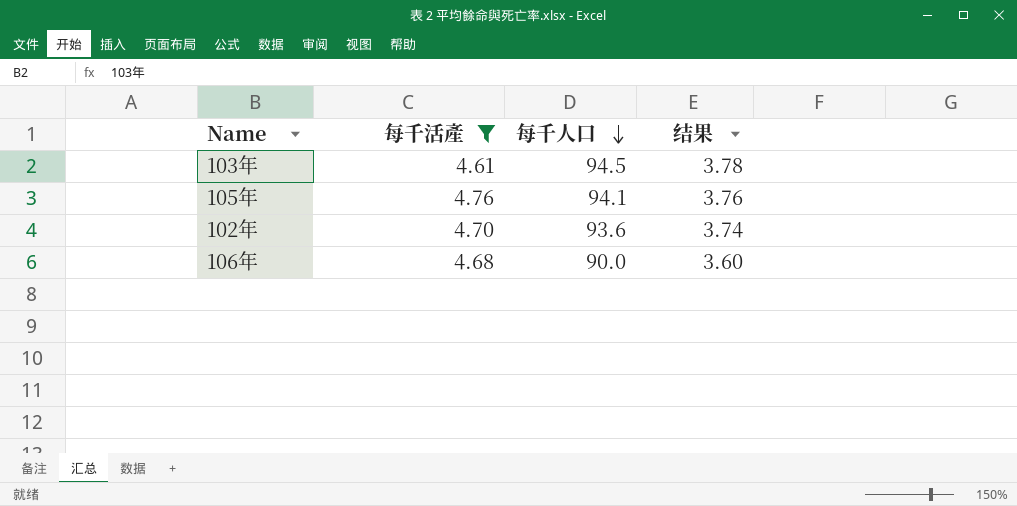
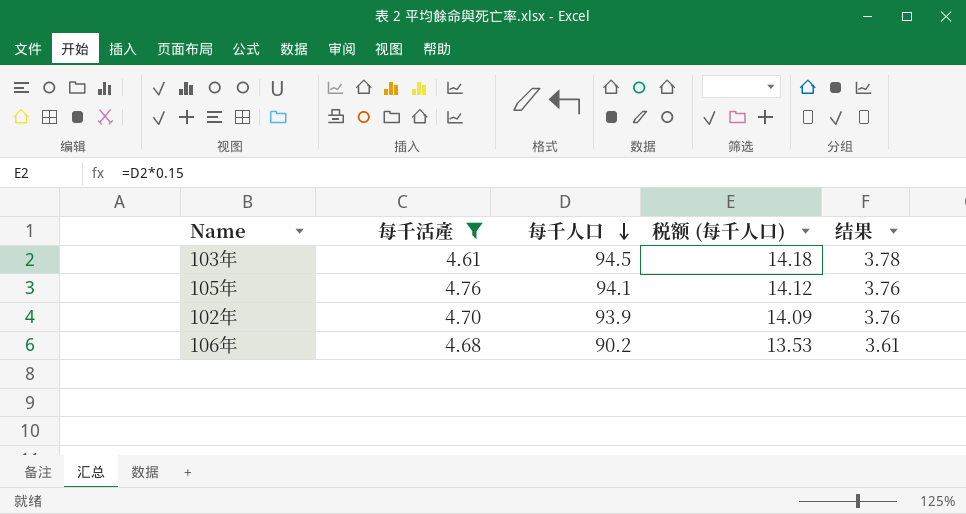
column 税额 (每千人口) | formula: none -> [每千人口] * 0.15
102年 | 每千人口: 93.6 -> 93.9
102年 | 结果: 3.74 -> 3.76
106年 | 每千人口: 90.0 -> 90.2
106年 | 结果: 3.60 -> 3.61

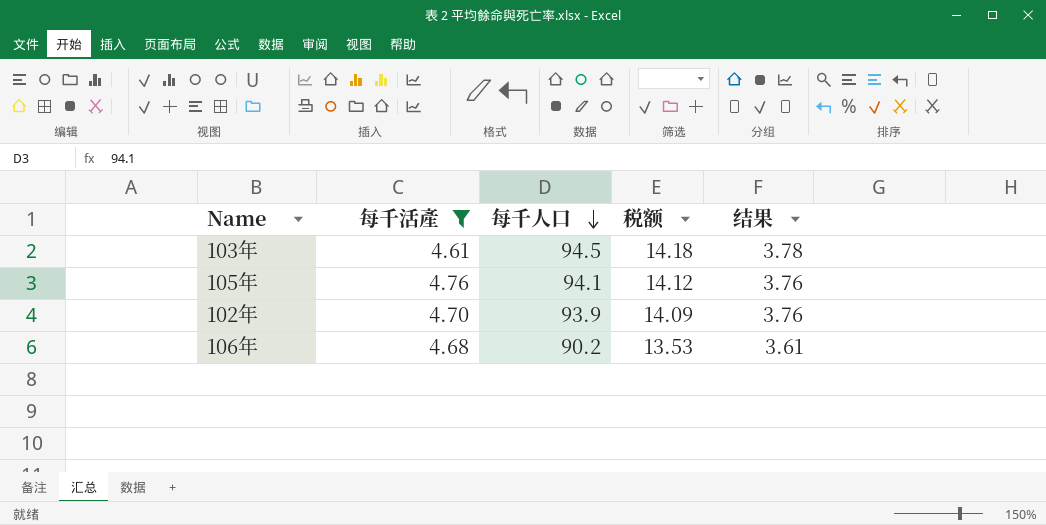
column name: 税额 (每千人口) -> 税额

